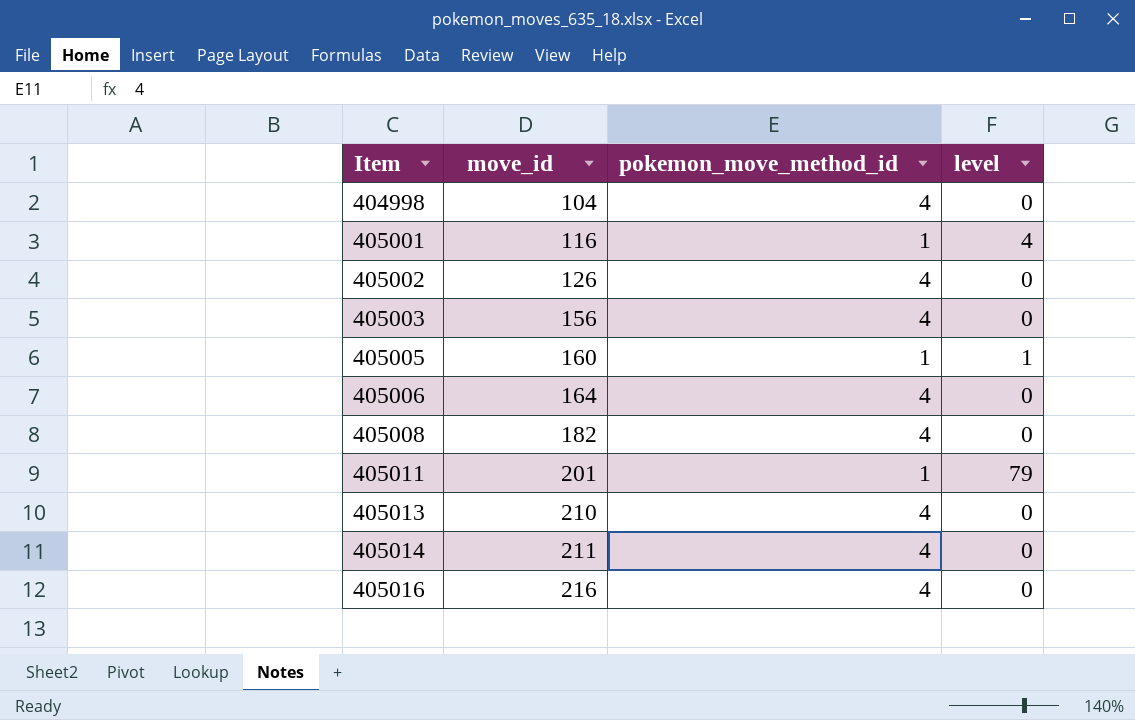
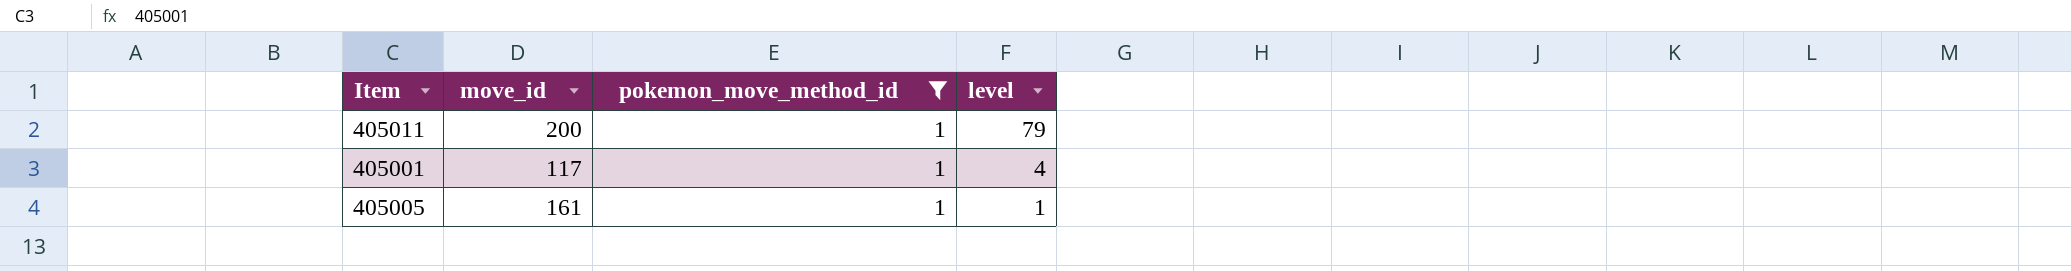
filter: none -> pokemon_move_method_id = 1
row order: Item ascending -> level descending
405011 | move_id: 201 -> 200
405001 | move_id: 116 -> 117
405005 | move_id: 160 -> 161

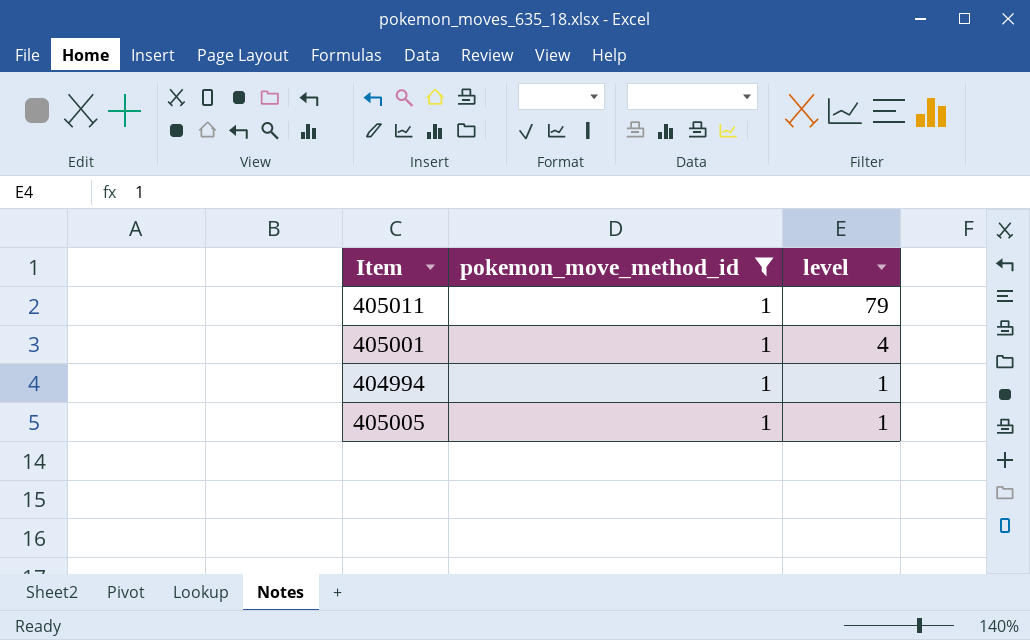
column move_id | position: 2 -> none
row 404994: none -> 1 | 1

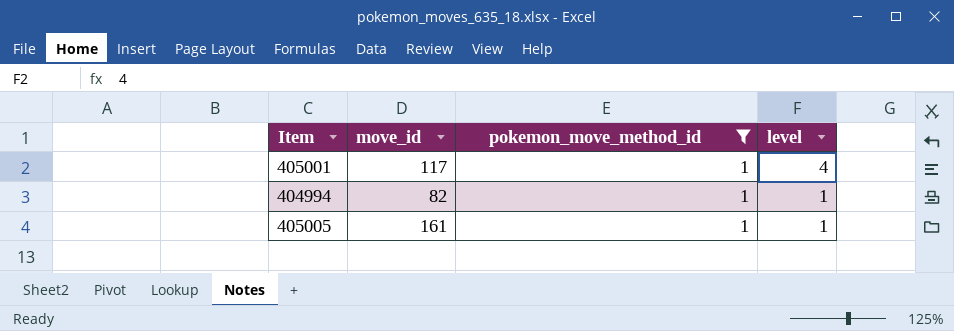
column move_id | position: none -> 2
row 405011: 1 | 79 -> none

